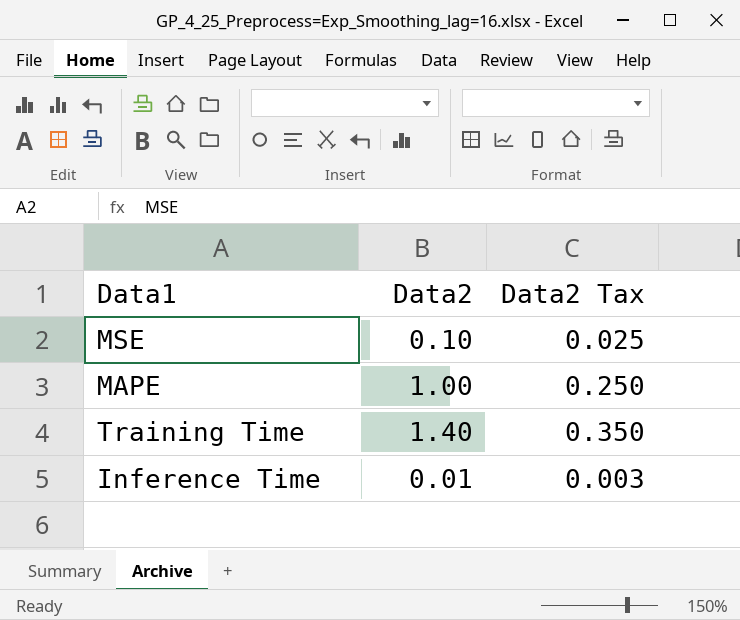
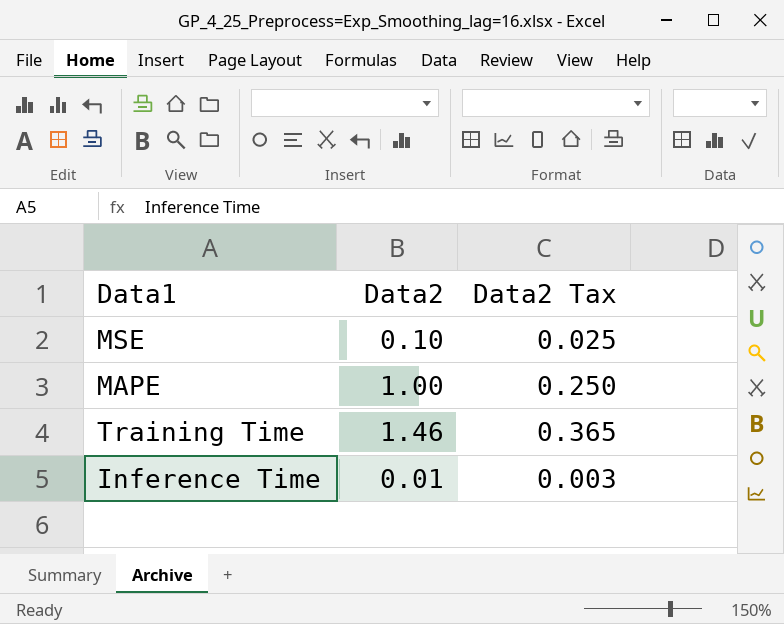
Training Time | Data2: 1.40 -> 1.46
Training Time | Data2 Tax: 0.350 -> 0.365

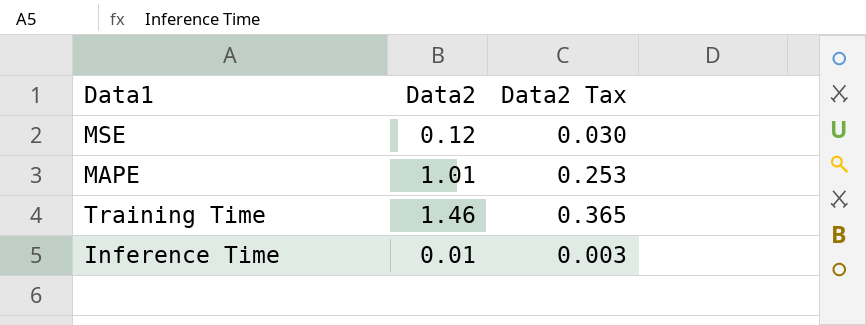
MSE | Data2: 0.10 -> 0.12
MSE | Data2 Tax: 0.025 -> 0.030
MAPE | Data2: 1.00 -> 1.01
MAPE | Data2 Tax: 0.250 -> 0.253

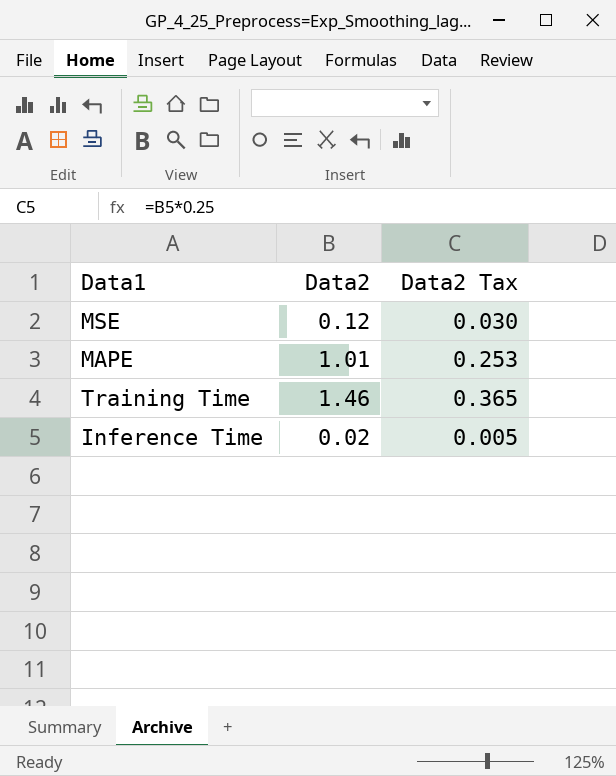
Inference Time | Data2: 0.01 -> 0.02
Inference Time | Data2 Tax: 0.003 -> 0.005

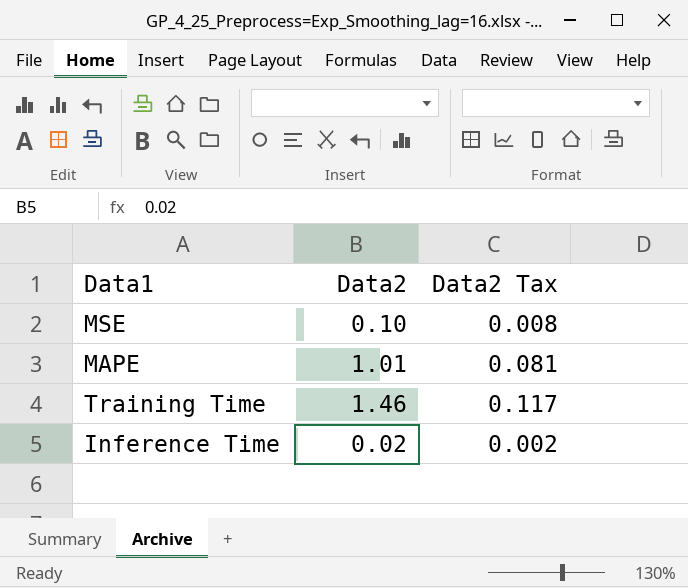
column Data2 Tax | formula: [Data2] * 0.25 -> [Data2] * 0.08
MSE | Data2: 0.12 -> 0.10

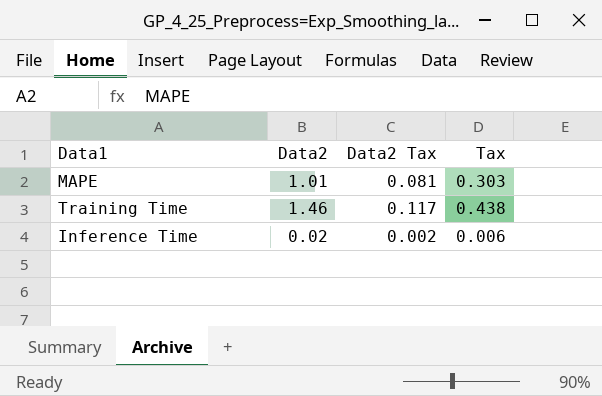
column Tax | formula: none -> [Data2] * 0.3
row MSE: 0.10 | 0.008 -> none

